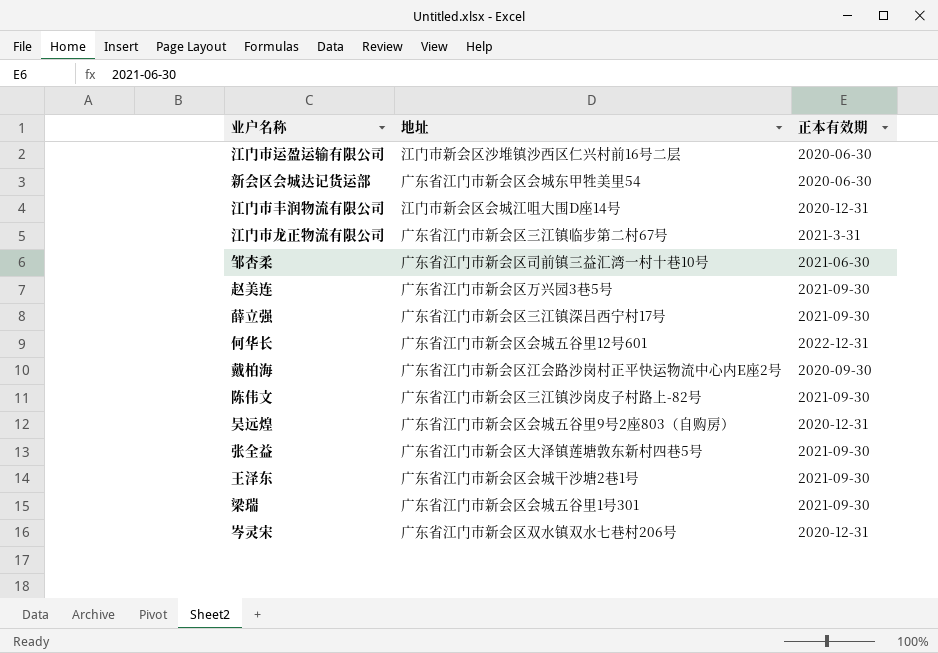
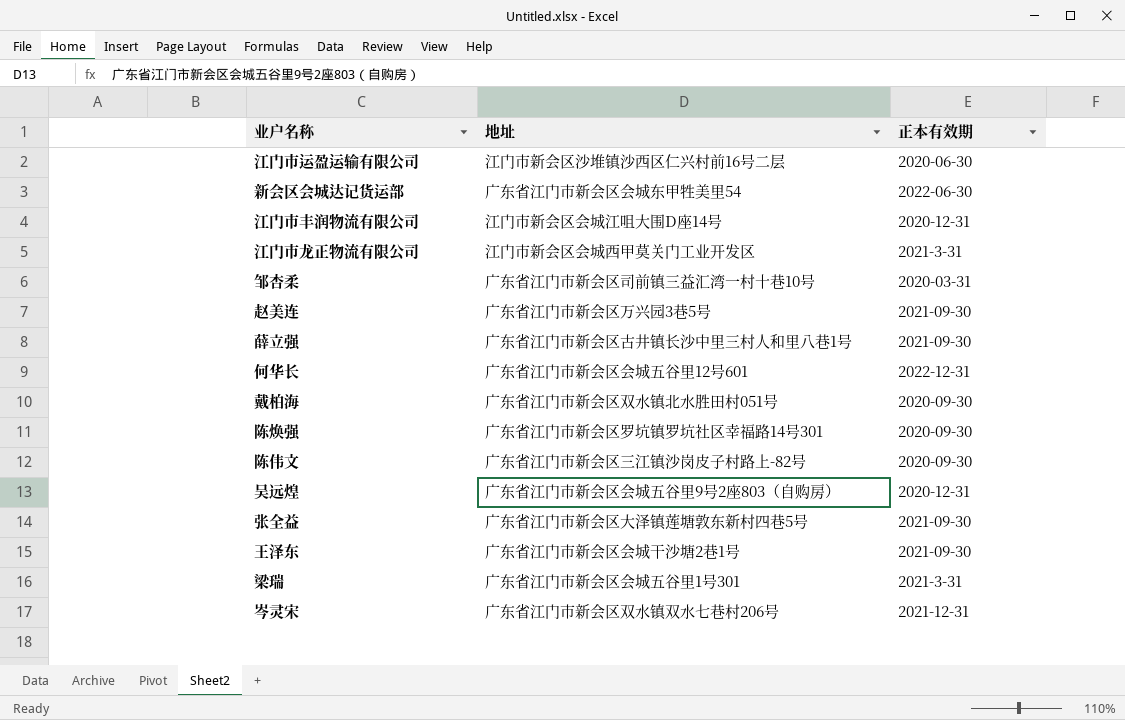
新会区会城达记货运部 | 正本有效期: 2020-06-30 -> 2022-06-30
江门市龙正物流有限公司 | 地址: 广东省江门市新会区三江镇临步第二村67号 -> 江门市新会区会城西甲莫关门工业开发区
邹杏柔 | 正本有效期: 2021-06-30 -> 2020-03-31
薛立强 | 地址: 广东省江门市新会区三江镇深吕西宁村17号 -> 广东省江门市新会区古井镇长沙中里三村人和里八巷1号
戴柏海 | 地址: 广东省江门市新会区江会路沙岗村正平快运物流中心内E座2号 -> 广东省江门市新会区双水镇北水胜田村051号
row 陈焕强: none -> 广东省江门市新会区罗坑镇罗坑社区幸福路14号301 | 2020-09-30
陈伟文 | 正本有效期: 2021-09-30 -> 2020-09-30
梁瑞 | 正本有效期: 2021-09-30 -> 2021-3-31
岑灵宋 | 正本有效期: 2020-12-31 -> 2021-12-31

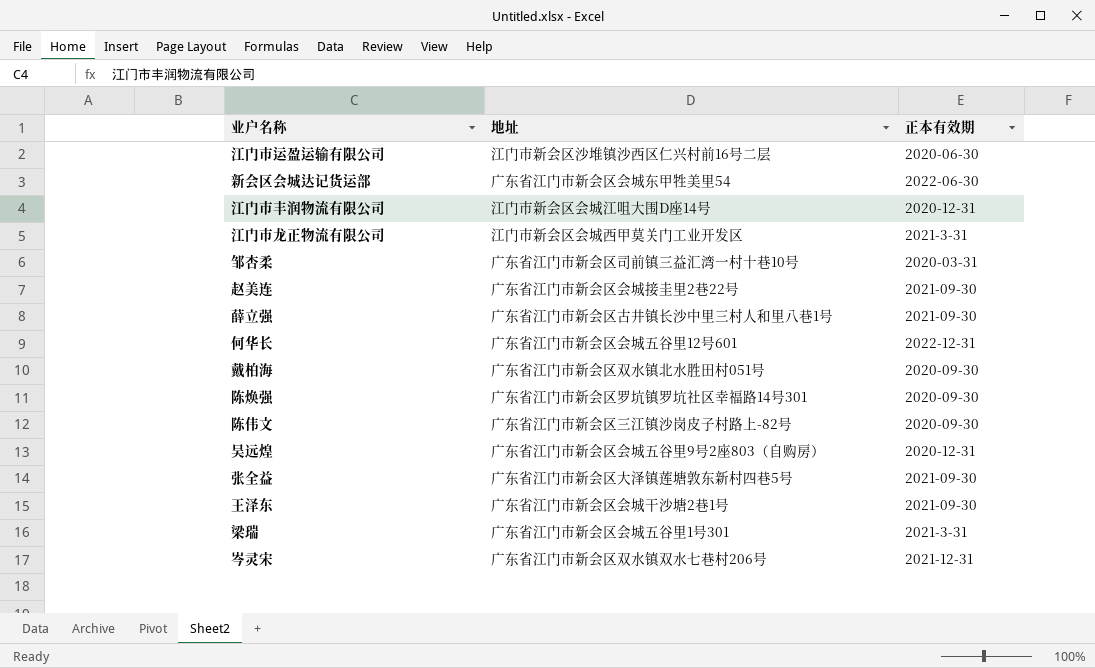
赵美连 | 地址: 广东省江门市新会区万兴园3巷5号 -> 广东省江门市新会区会城接圭里2巷22号

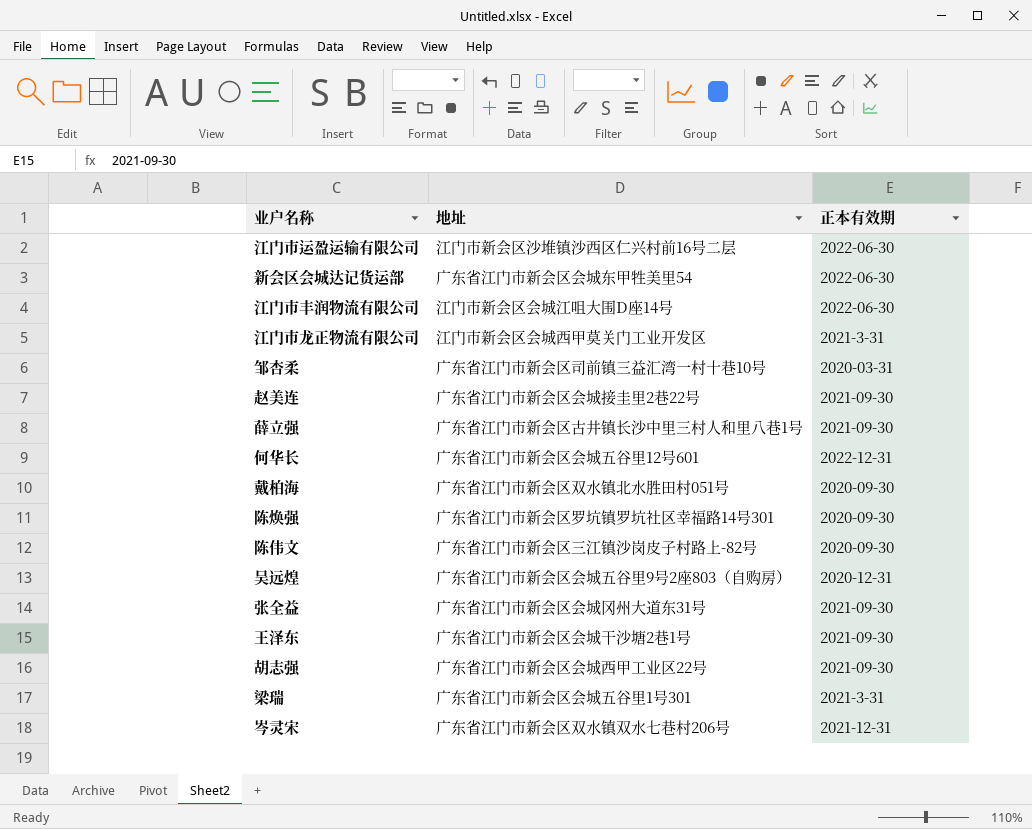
江门市运盈运输有限公司 | 正本有效期: 2020-06-30 -> 2022-06-30
江门市丰润物流有限公司 | 正本有效期: 2020-12-31 -> 2022-06-30
张全益 | 地址: 广东省江门市新会区大泽镇莲塘敦东新村四巷5号 -> 广东省江门市新会区会城冈州大道东31号
row 胡志强: none -> 广东省江门市新会区会城西甲工业区22号 | 2021-09-30

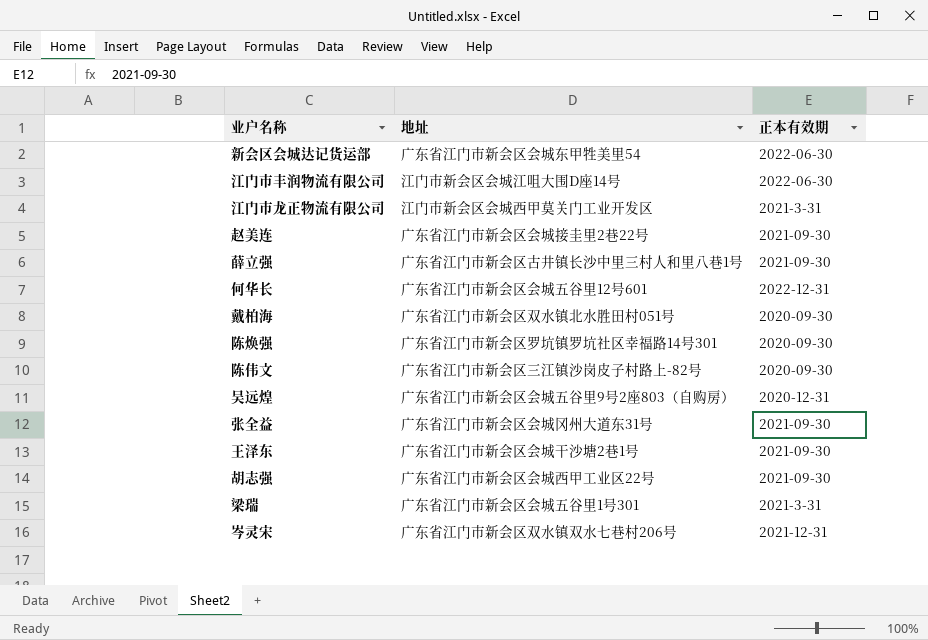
row 江门市运盈运输有限公司: 江门市新会区沙堆镇沙西区仁兴村前16号二层 | 2022-06-30 -> none
row 邹杏柔: 广东省江门市新会区司前镇三益汇湾一村十巷10号 | 2020-03-31 -> none

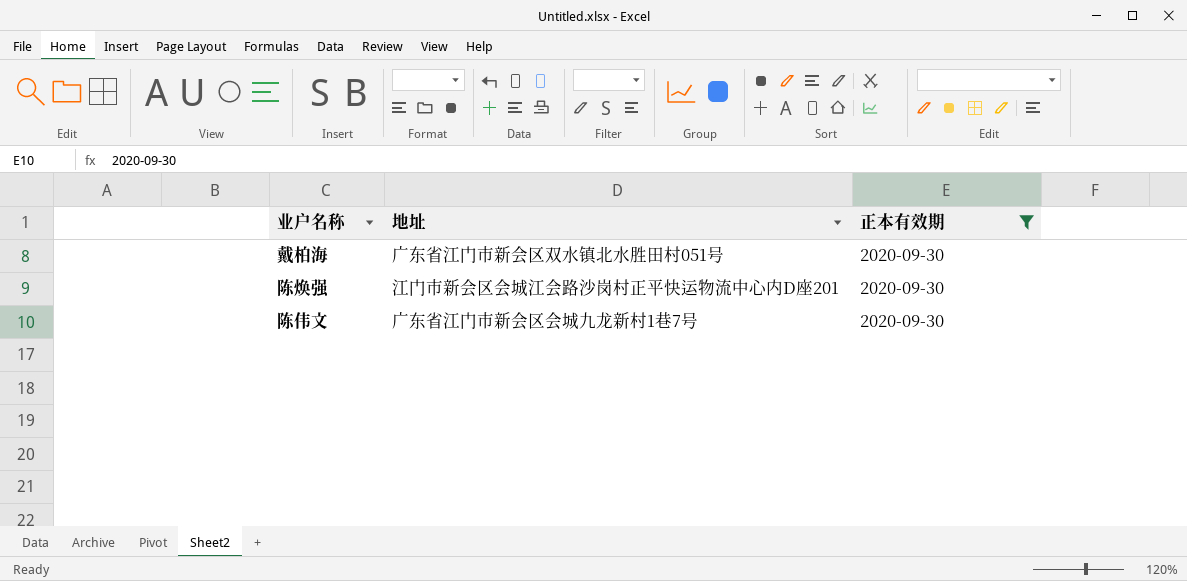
filter: none -> 正本有效期 = 2020-09-30
陈焕强 | 地址: 广东省江门市新会区罗坑镇罗坑社区幸福路14号301 -> 江门市新会区会城江会路沙岗村正平快运物流中心内D座201
陈伟文 | 地址: 广东省江门市新会区三江镇沙岗皮子村路上-82号 -> 广东省江门市新会区会城九龙新村1巷7号

